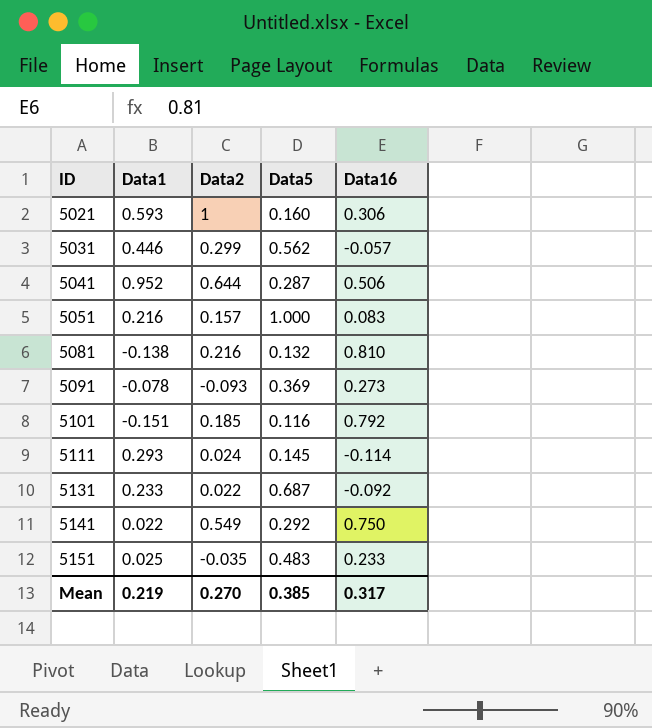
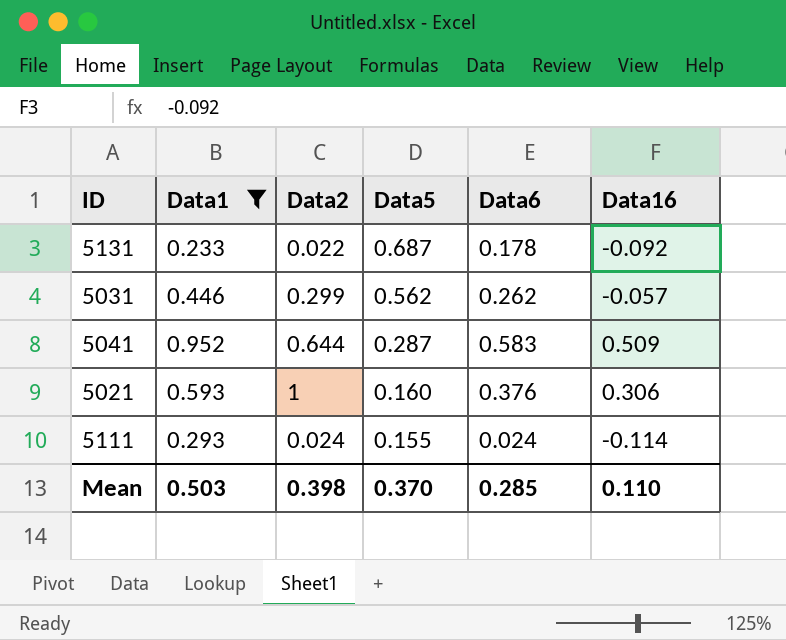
filter: none -> Data1 >= 0.233
row order: ID ascending -> Data5 descending
column Data6 | position: none -> 5
5041 | Data16: 0.506 -> 0.509
5111 | Data5: 0.145 -> 0.155
Mean | Data1: 0.219 -> 0.503
Mean | Data2: 0.270 -> 0.398
Mean | Data5: 0.385 -> 0.370
Mean | Data16: 0.317 -> 0.110

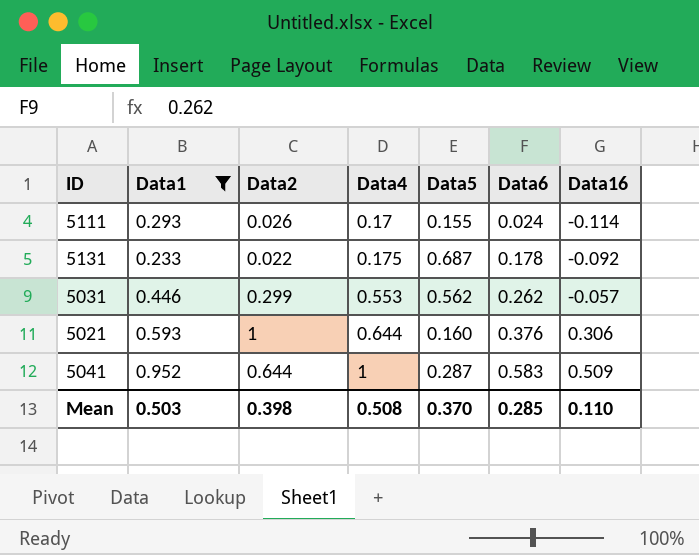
row order: Data5 descending -> Data4 ascending
column Data4 | position: none -> 4
5111 | Data2: 0.024 -> 0.026

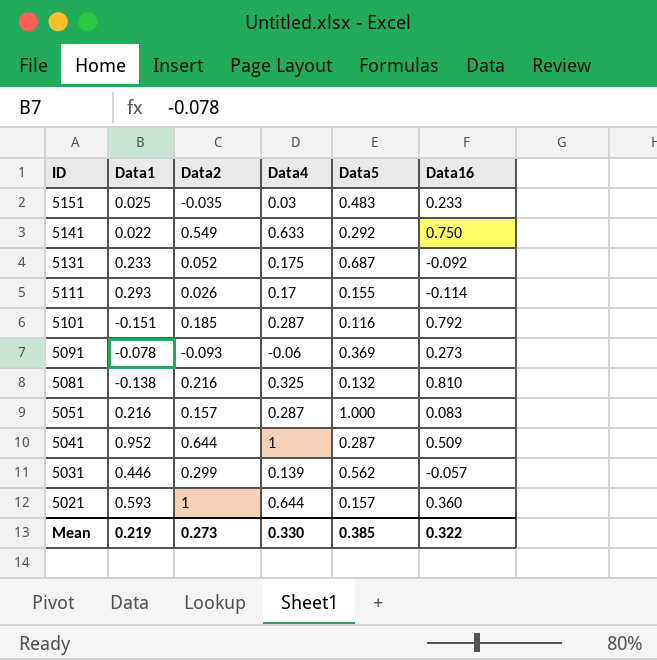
filter: Data1 >= 0.233 -> none
row order: Data4 ascending -> ID descending
column Data6 | position: 6 -> none
5131 | Data2: 0.022 -> 0.052
5031 | Data4: 0.553 -> 0.139
5021 | Data5: 0.160 -> 0.157
5021 | Data16: 0.306 -> 0.360
Mean | Data1: 0.503 -> 0.219
Mean | Data2: 0.398 -> 0.273
Mean | Data4: 0.508 -> 0.330
Mean | Data5: 0.370 -> 0.385
Mean | Data16: 0.110 -> 0.322

